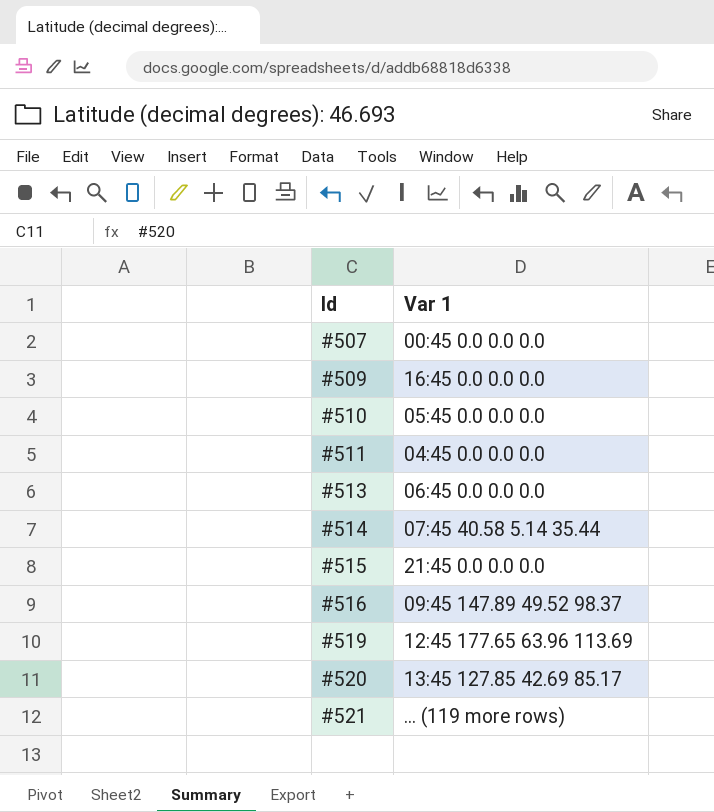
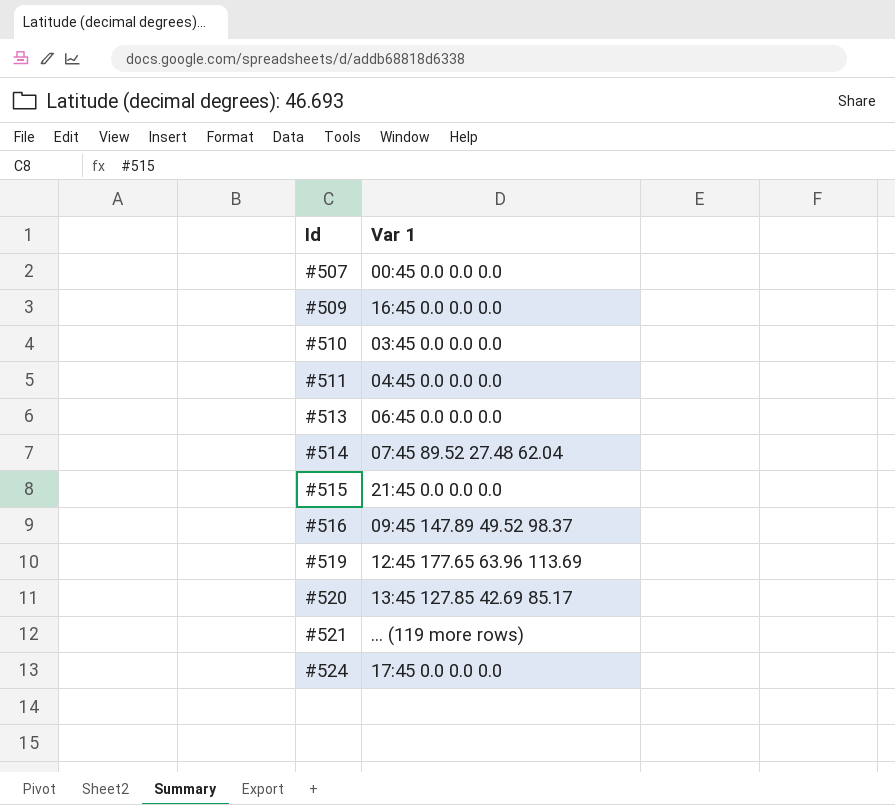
#510 | Var 1: 05:45 0.0 0.0 0.0 -> 03:45 0.0 0.0 0.0
#514 | Var 1: 07:45 40.58 5.14 35.44 -> 07:45 89.52 27.48 62.04
row #524: none -> 17:45 0.0 0.0 0.0

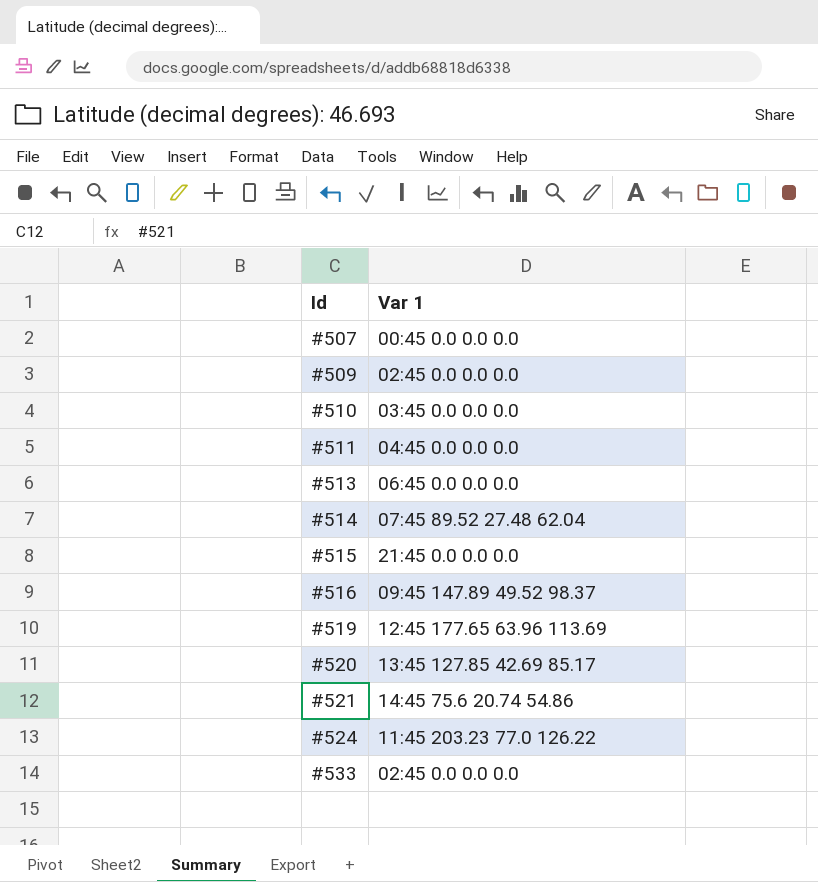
#509 | Var 1: 16:45 0.0 0.0 0.0 -> 02:45 0.0 0.0 0.0
#521 | Var 1: ... (119 more rows) -> 14:45 75.6 20.74 54.86
#524 | Var 1: 17:45 0.0 0.0 0.0 -> 11:45 203.23 77.0 126.22
row #533: none -> 02:45 0.0 0.0 0.0

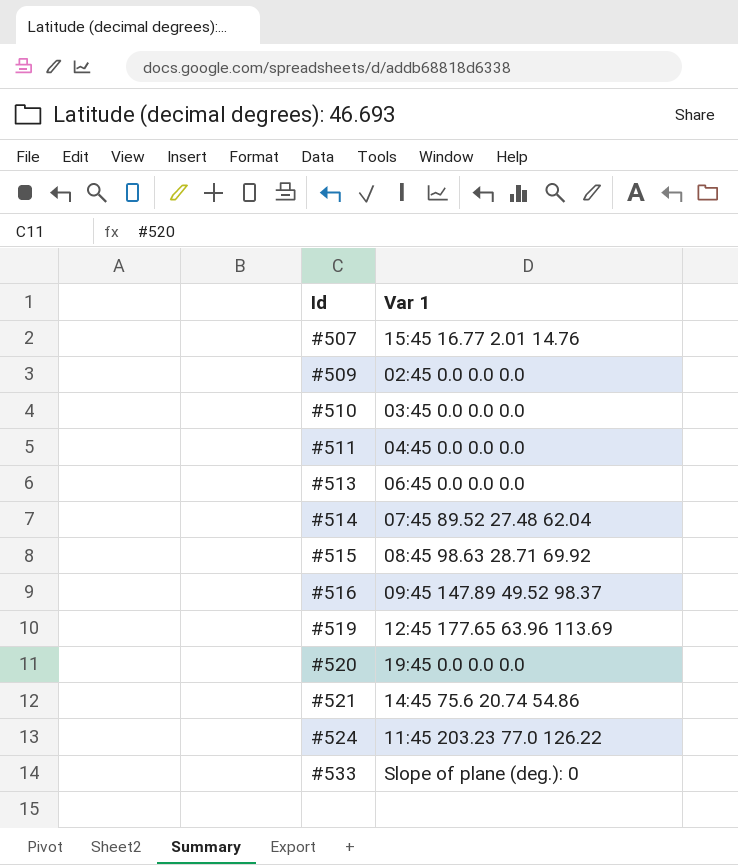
#507 | Var 1: 00:45 0.0 0.0 0.0 -> 15:45 16.77 2.01 14.76
#515 | Var 1: 21:45 0.0 0.0 0.0 -> 08:45 98.63 28.71 69.92
#520 | Var 1: 13:45 127.85 42.69 85.17 -> 19:45 0.0 0.0 0.0
#533 | Var 1: 02:45 0.0 0.0 0.0 -> Slope of plane (deg.): 0

